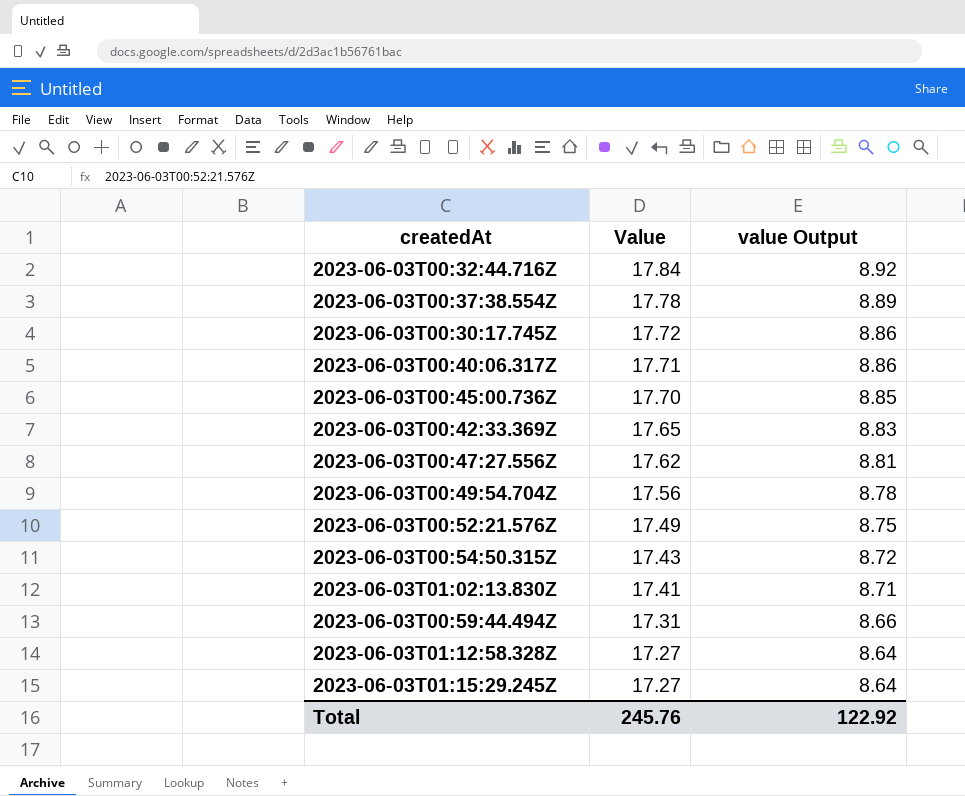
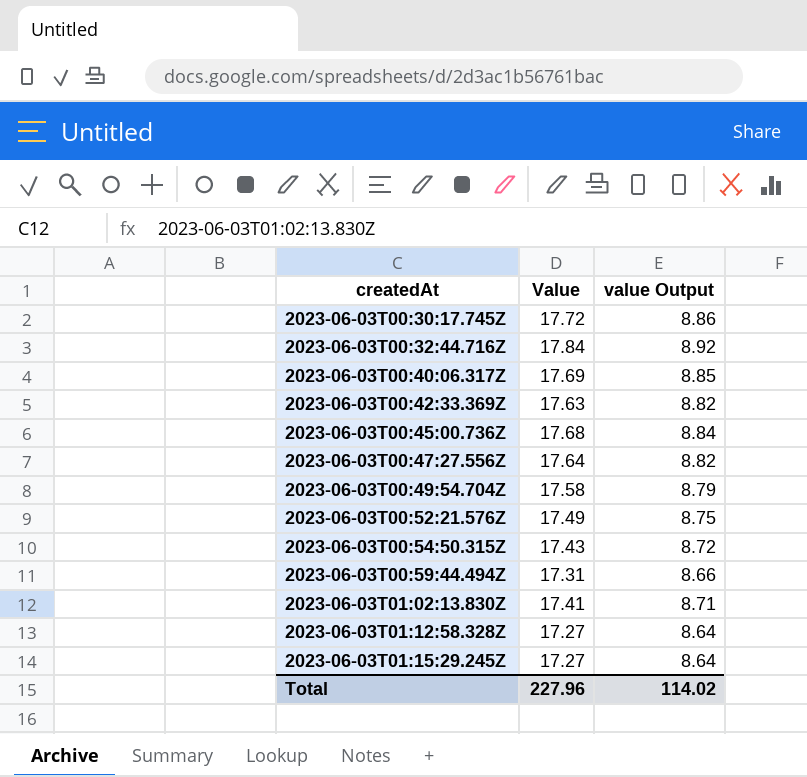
row order: Value descending -> createdAt ascending
row 2023-06-03T00:37:38.554Z: 17.78 | 8.89 -> none
2023-06-03T00:40:06.317Z | Value: 17.71 -> 17.69
2023-06-03T00:40:06.317Z | value Output: 8.86 -> 8.85
2023-06-03T00:42:33.369Z | Value: 17.65 -> 17.63
2023-06-03T00:42:33.369Z | value Output: 8.83 -> 8.82
2023-06-03T00:45:00.736Z | Value: 17.70 -> 17.68
2023-06-03T00:45:00.736Z | value Output: 8.85 -> 8.84
2023-06-03T00:47:27.556Z | Value: 17.62 -> 17.64
2023-06-03T00:47:27.556Z | value Output: 8.81 -> 8.82
2023-06-03T00:49:54.704Z | Value: 17.56 -> 17.58
2023-06-03T00:49:54.704Z | value Output: 8.78 -> 8.79
Total | Value: 245.76 -> 227.96
Total | value Output: 122.92 -> 114.02

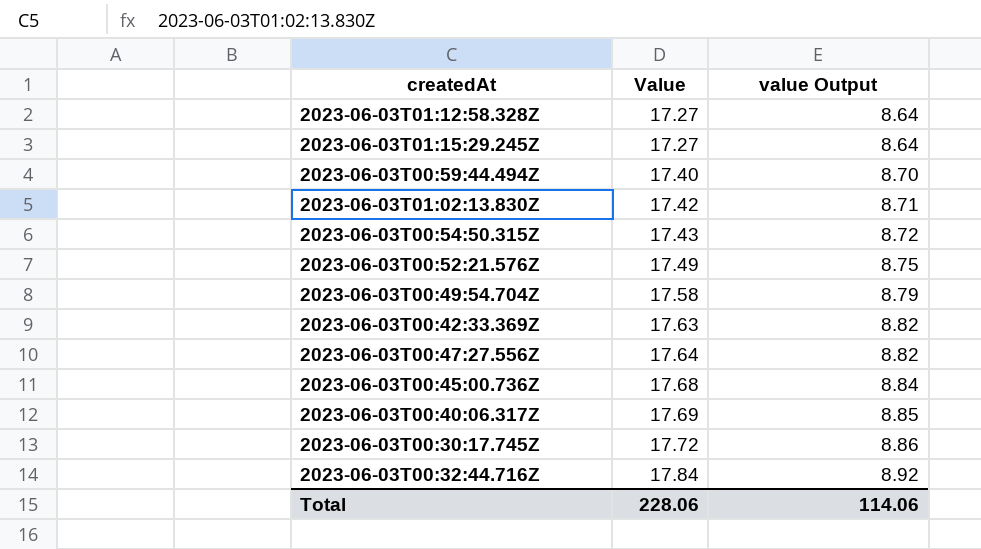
row order: createdAt ascending -> Value ascending
2023-06-03T00:59:44.494Z | Value: 17.31 -> 17.40
2023-06-03T00:59:44.494Z | value Output: 8.66 -> 8.70
2023-06-03T01:02:13.830Z | Value: 17.41 -> 17.42
Total | Value: 227.96 -> 228.06
Total | value Output: 114.02 -> 114.06

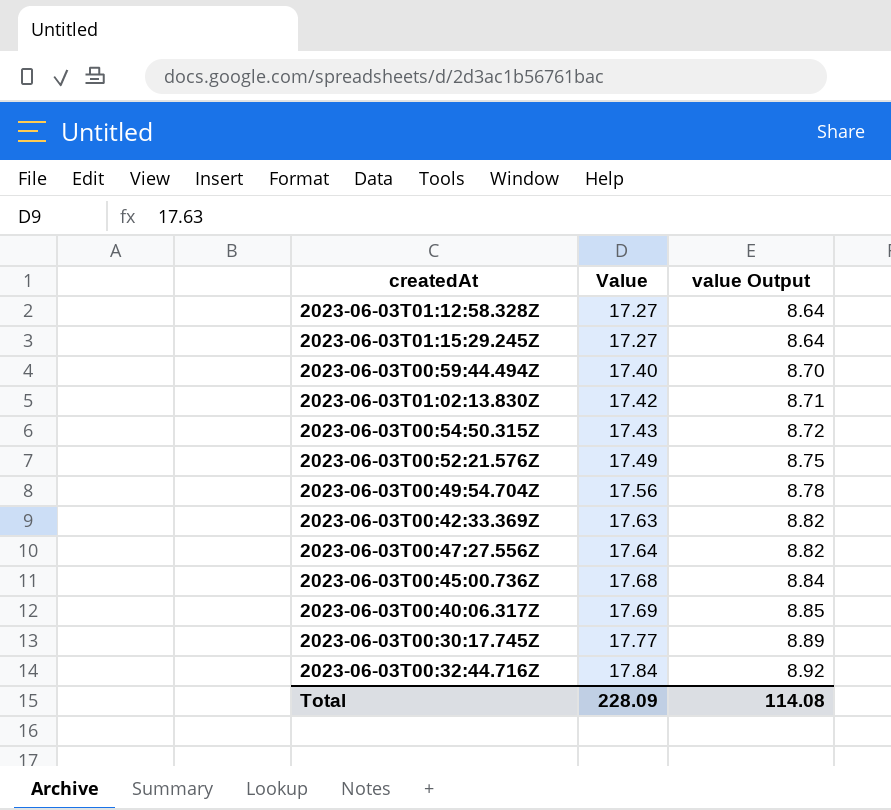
2023-06-03T00:49:54.704Z | Value: 17.58 -> 17.56
2023-06-03T00:49:54.704Z | value Output: 8.79 -> 8.78
2023-06-03T00:30:17.745Z | Value: 17.72 -> 17.77
2023-06-03T00:30:17.745Z | value Output: 8.86 -> 8.89
Total | Value: 228.06 -> 228.09
Total | value Output: 114.06 -> 114.08

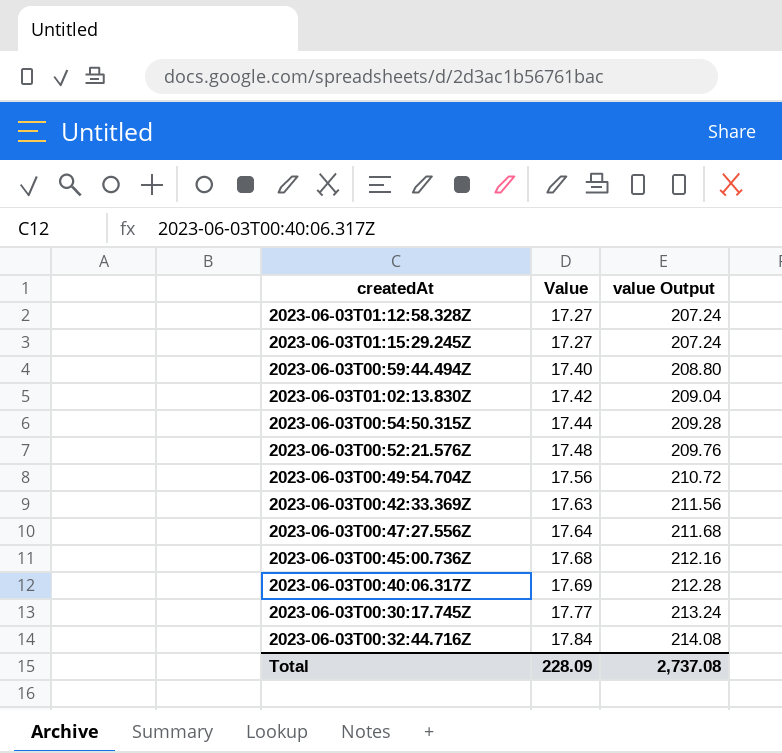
column value Output | formula: [Value] * 0.5 -> [Value] * 12
2023-06-03T00:54:50.315Z | Value: 17.43 -> 17.44
2023-06-03T00:52:21.576Z | Value: 17.49 -> 17.48
Total | value Output: 114.08 -> 2,737.08

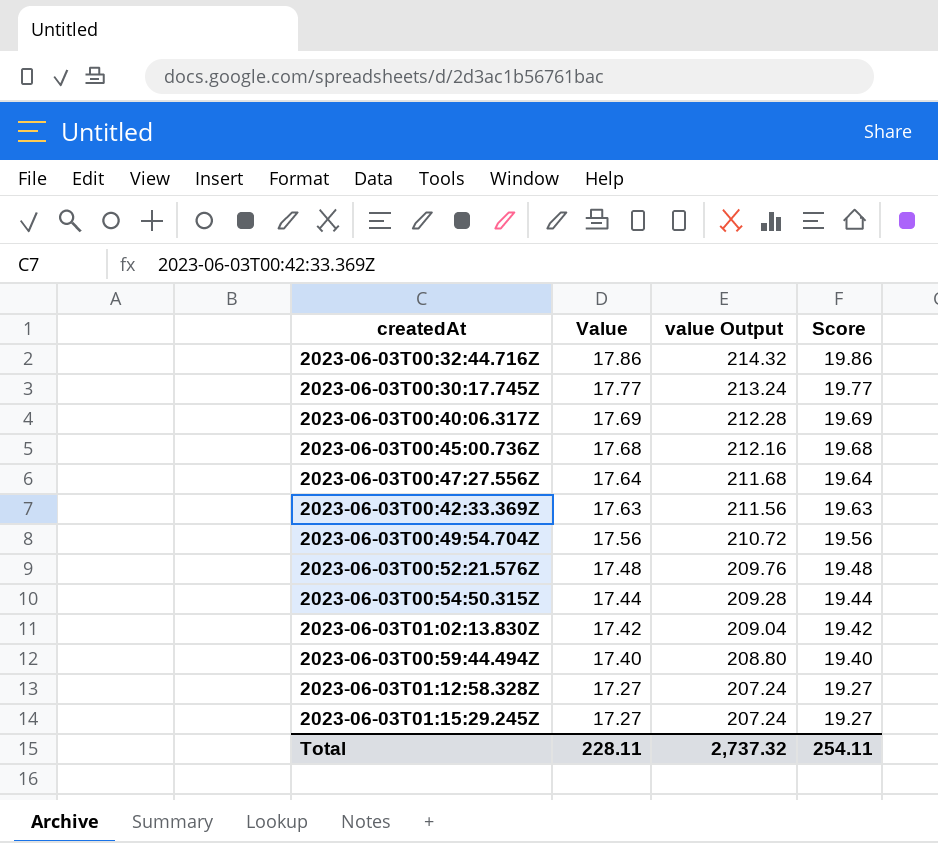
row order: Value ascending -> Value descending
column Score | formula: none -> [Value] + 2
2023-06-03T00:32:44.716Z | Value: 17.84 -> 17.86
2023-06-03T00:32:44.716Z | value Output: 214.08 -> 214.32
Total | Value: 228.09 -> 228.11
Total | value Output: 2,737.08 -> 2,737.32

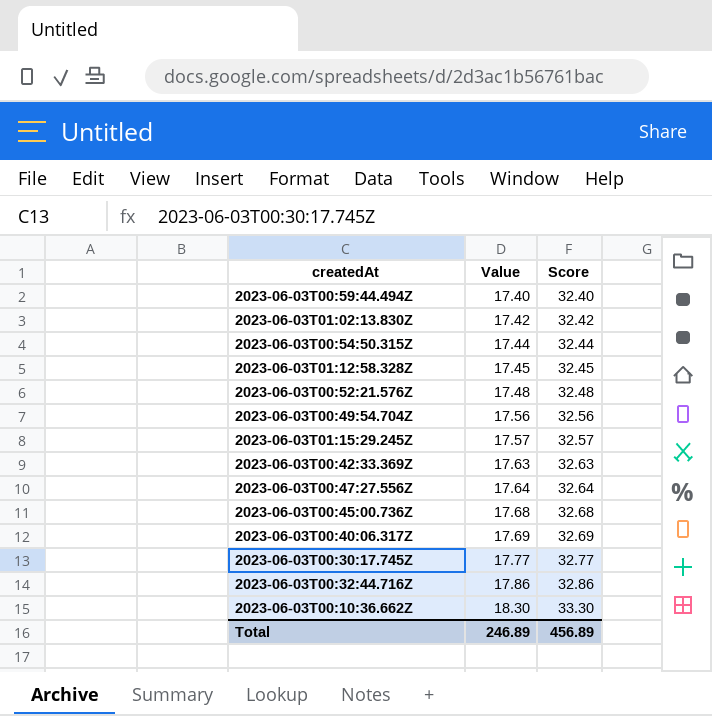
row order: Value descending -> Value ascending
column value Output | formula: [Value] * 12 -> none
column Score | formula: [Value] + 2 -> [Value] + 15
2023-06-03T01:12:58.328Z | Value: 17.27 -> 17.45
2023-06-03T01:15:29.245Z | Value: 17.27 -> 17.57
row 2023-06-03T00:10:36.662Z: none -> 18.30 | 33.30
Total | Value: 228.11 -> 246.89
Total | Score: 254.11 -> 456.89

